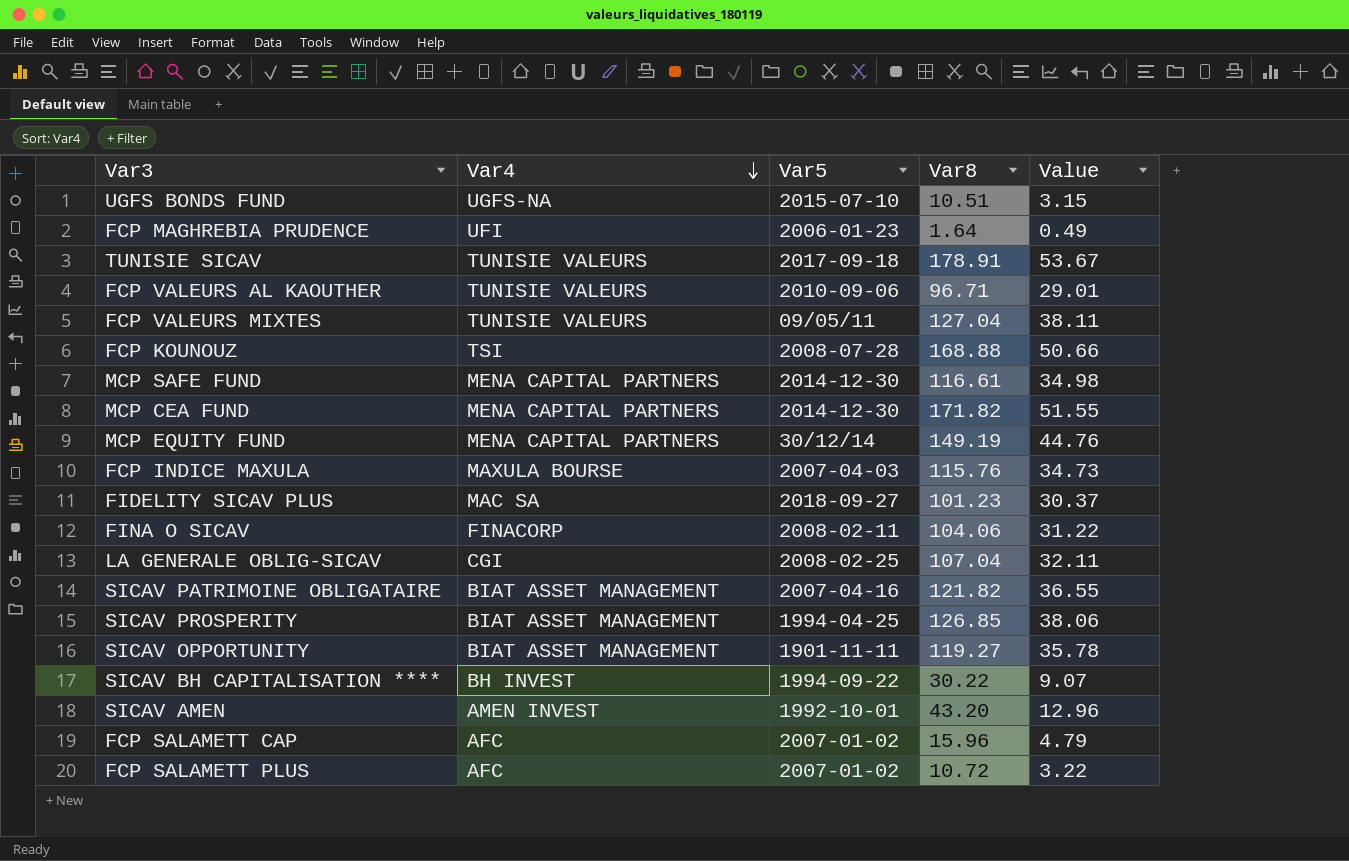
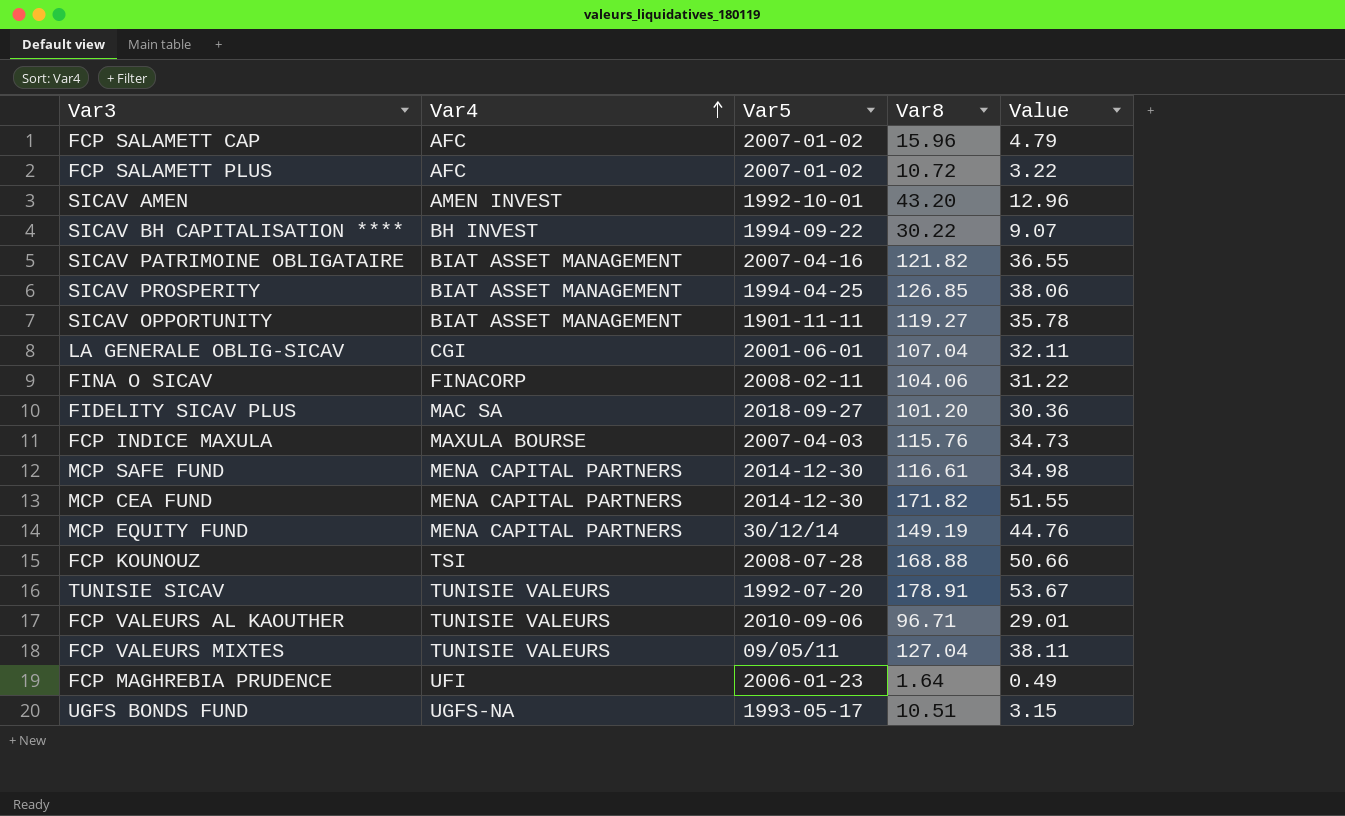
row order: Var4 descending -> Var4 ascending
LA GENERALE OBLIG-SICAV | Var5: 2008-02-25 -> 2001-06-01
FIDELITY SICAV PLUS | Var8: 101.23 -> 101.20
FIDELITY SICAV PLUS | Value: 30.37 -> 30.36
TUNISIE SICAV | Var5: 2017-09-18 -> 1992-07-20
UGFS BONDS FUND | Var5: 2015-07-10 -> 1993-05-17

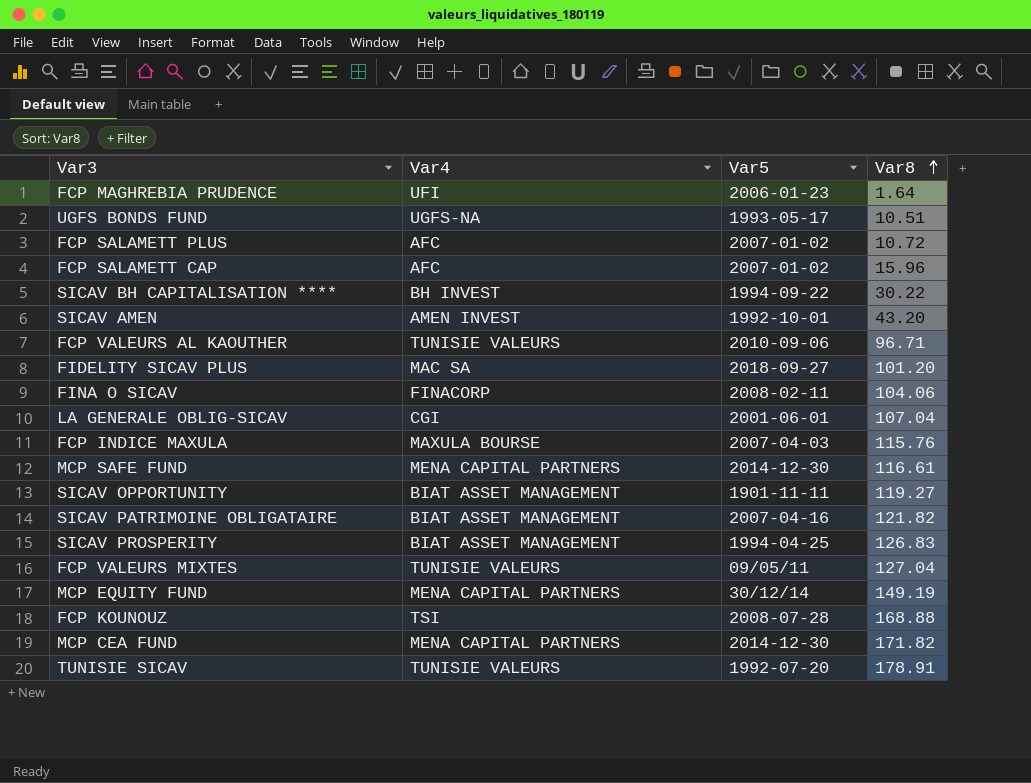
row order: Var4 ascending -> Var8 ascending
column Value | formula: [Var8] * 0.3 -> none
SICAV PROSPERITY | Var8: 126.85 -> 126.83

